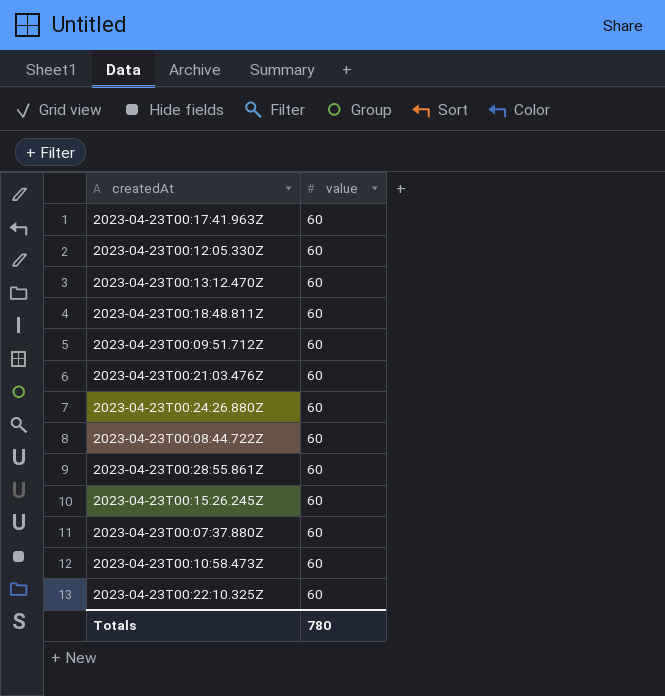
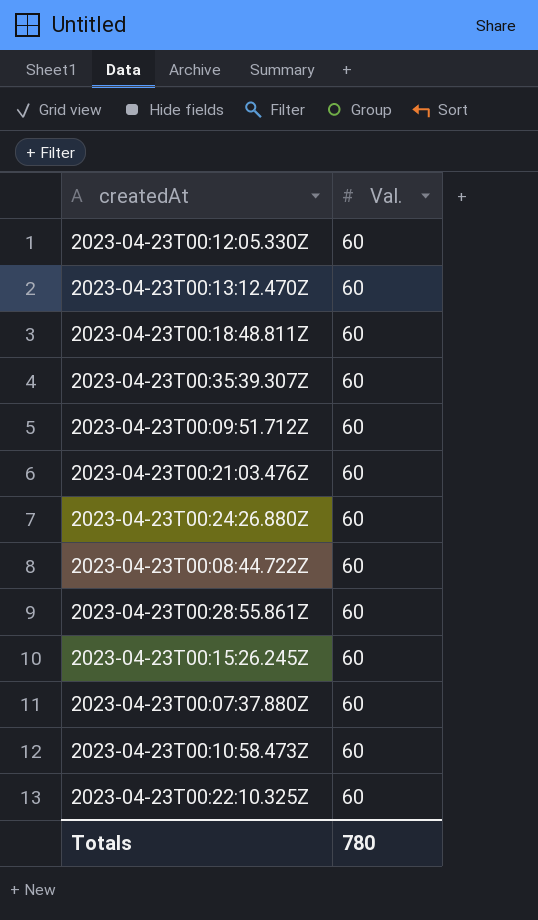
column name: value -> Val.
row 2023-04-23T00:17:41.963Z: 60 -> none
row 2023-04-23T00:35:39.307Z: none -> 60

